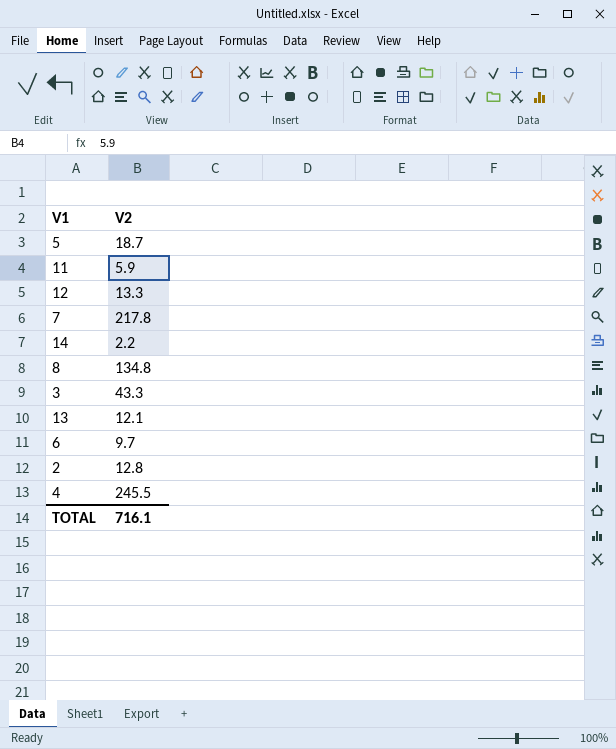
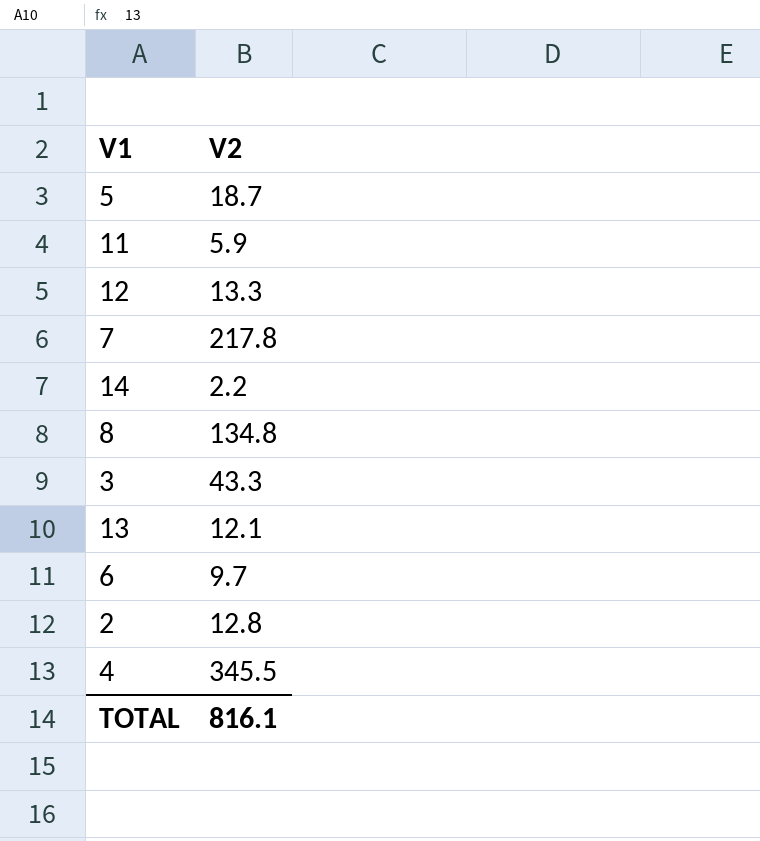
4 | V2: 245.5 -> 345.5
TOTAL | V2: 716.1 -> 816.1

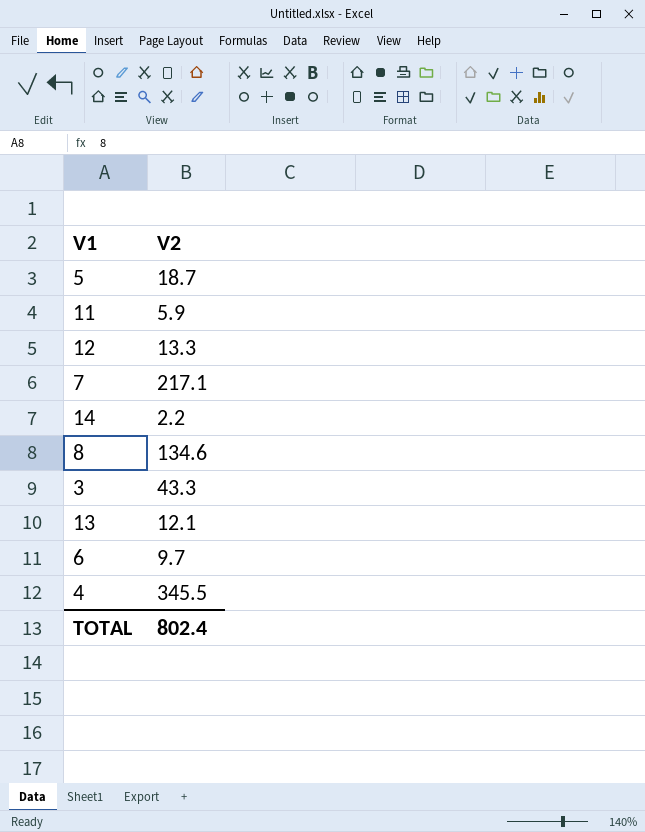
row 2: 12.8 -> none
7 | V2: 217.8 -> 217.1
8 | V2: 134.8 -> 134.6
TOTAL | V2: 816.1 -> 802.4

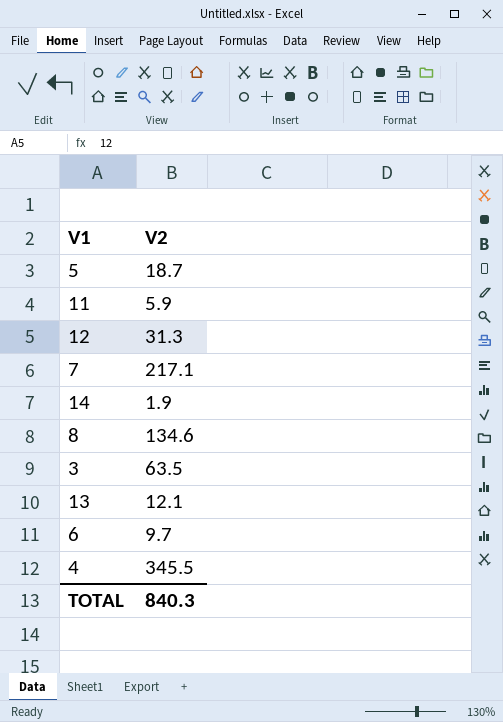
12 | V2: 13.3 -> 31.3
14 | V2: 2.2 -> 1.9
3 | V2: 43.3 -> 63.5
TOTAL | V2: 802.4 -> 840.3

